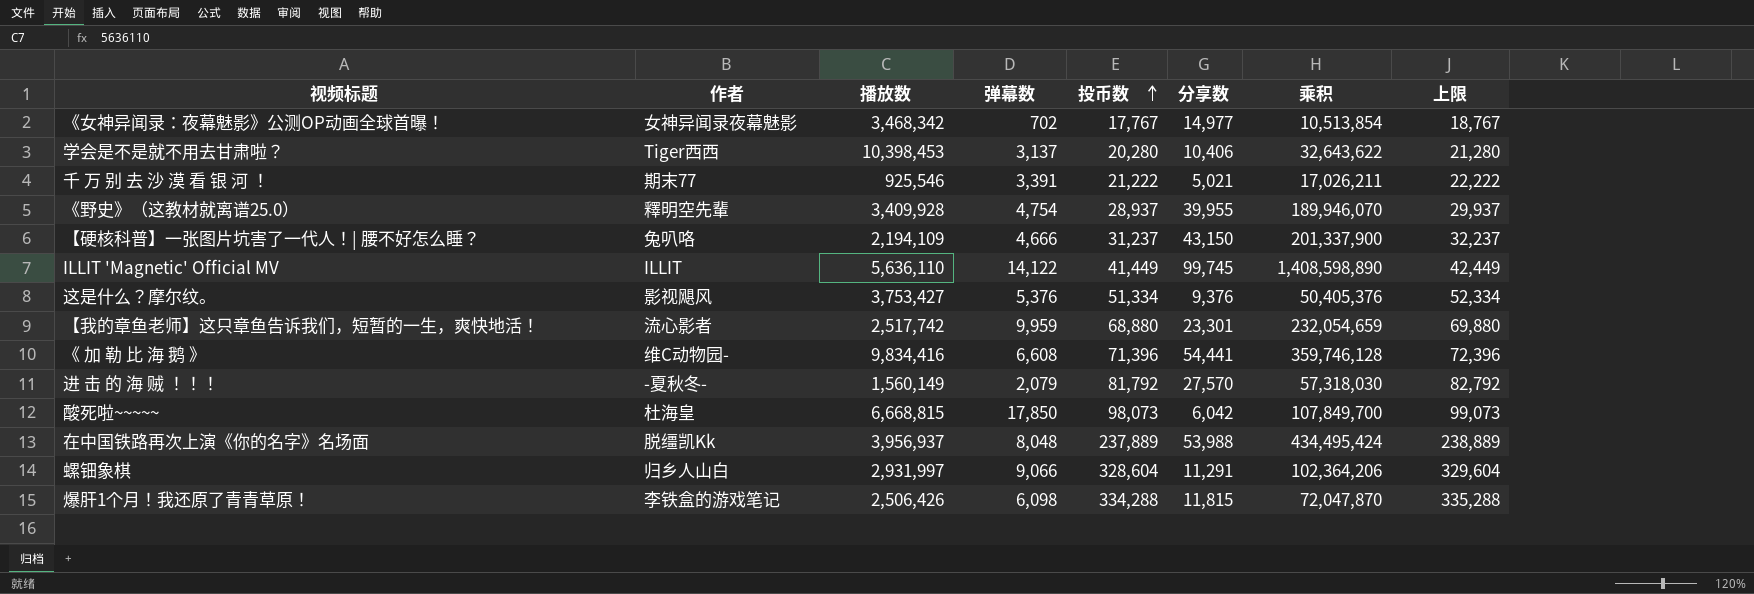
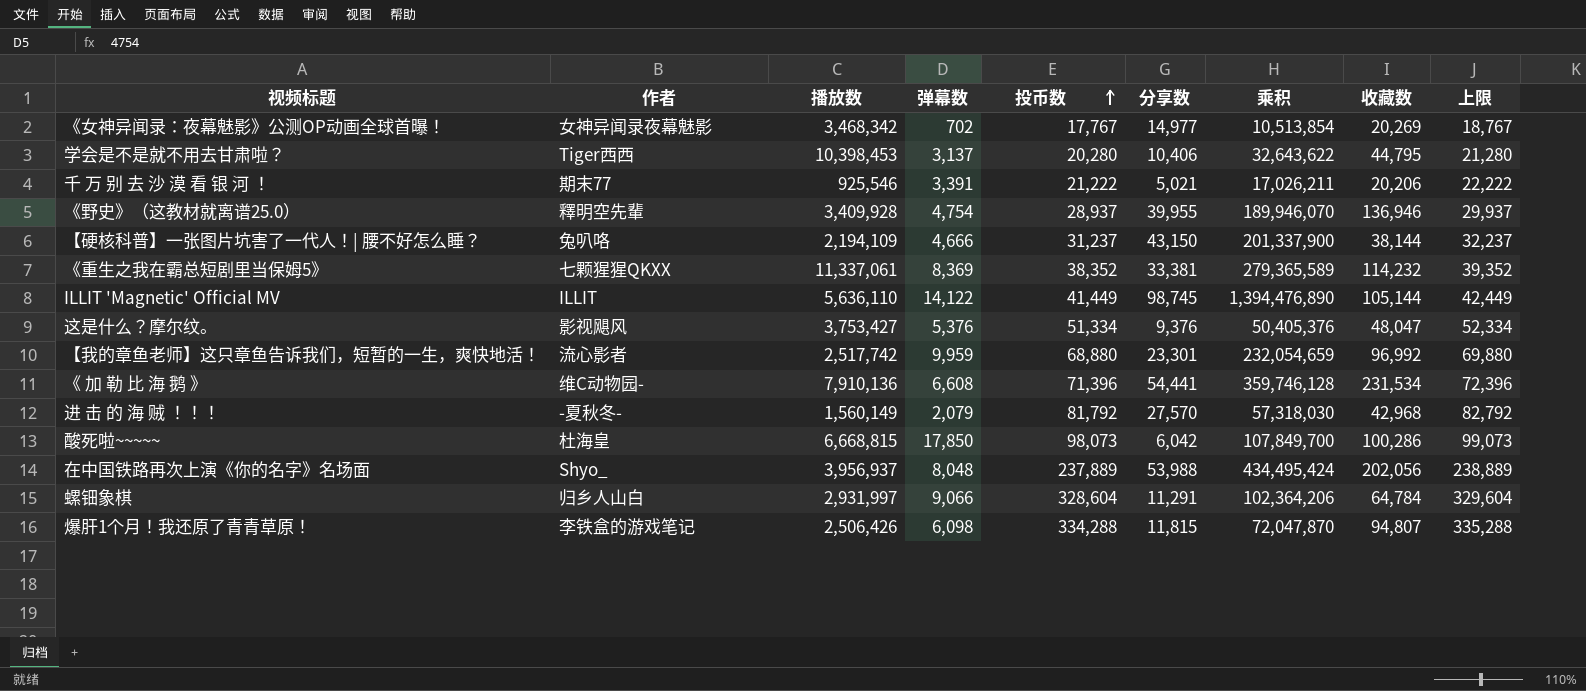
column 收藏数 | position: none -> 8
row 《重生之我在霸总短剧里当保姆5》: none -> 七颗猩猩QKXX | 11,337,061 | 8,369 | 38,352 | 33,381 | 279,365,589 | 114,232 | 39,352
ILLIT 'Magnetic' Official MV | 分享数: 99,745 -> 98,745
ILLIT 'Magnetic' Official MV | 乘积: 1,408,598,890 -> 1,394,476,890
《 加 勒 比 海 鹅 》 | 播放数: 9,834,416 -> 7,910,136
在中国铁路再次上演《你的名字》名场面 | 作者: 脱缰凯Kk -> Shyo_

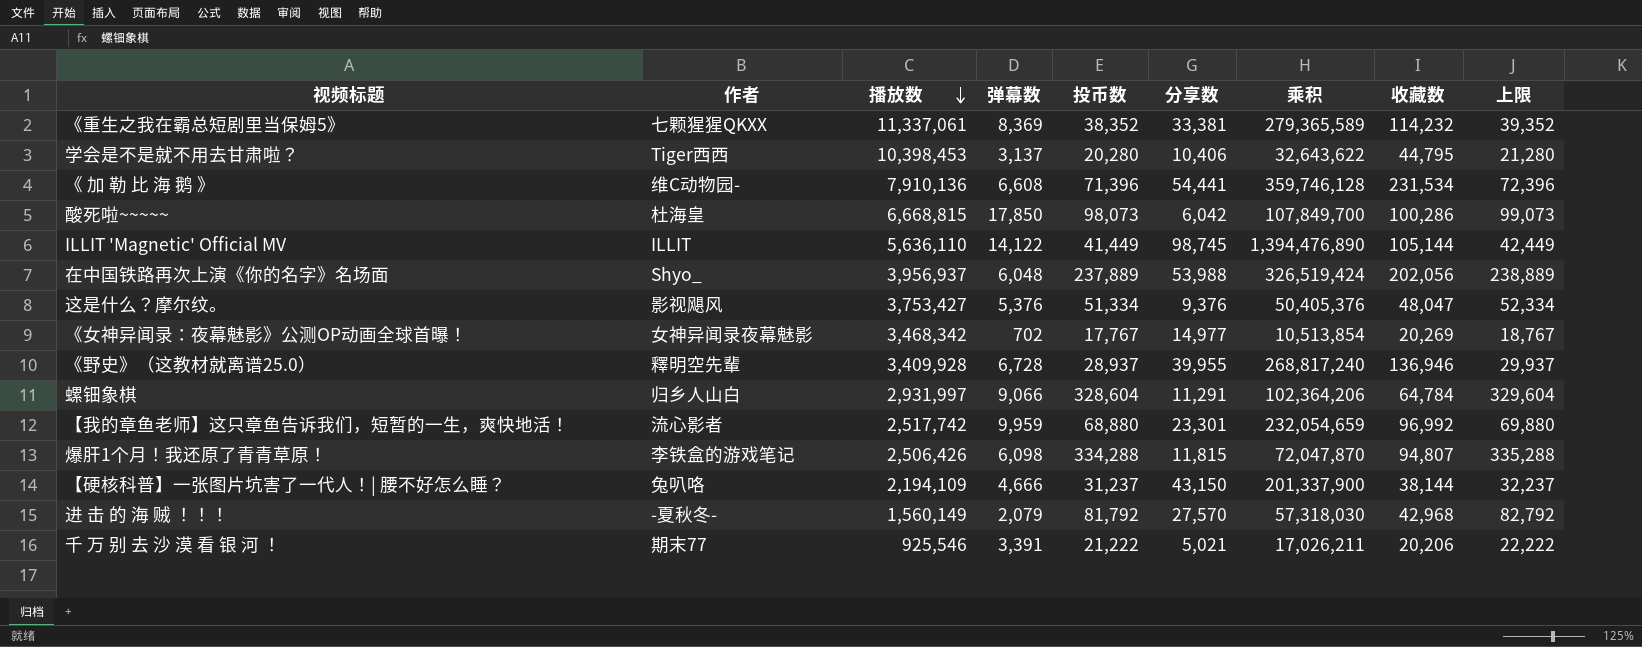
row order: 投币数 ascending -> 播放数 descending
在中国铁路再次上演《你的名字》名场面 | 弹幕数: 8,048 -> 6,048
在中国铁路再次上演《你的名字》名场面 | 乘积: 434,495,424 -> 326,519,424
《野史》（这教材就离谱25.0） | 弹幕数: 4,754 -> 6,728
《野史》（这教材就离谱25.0） | 乘积: 189,946,070 -> 268,817,240

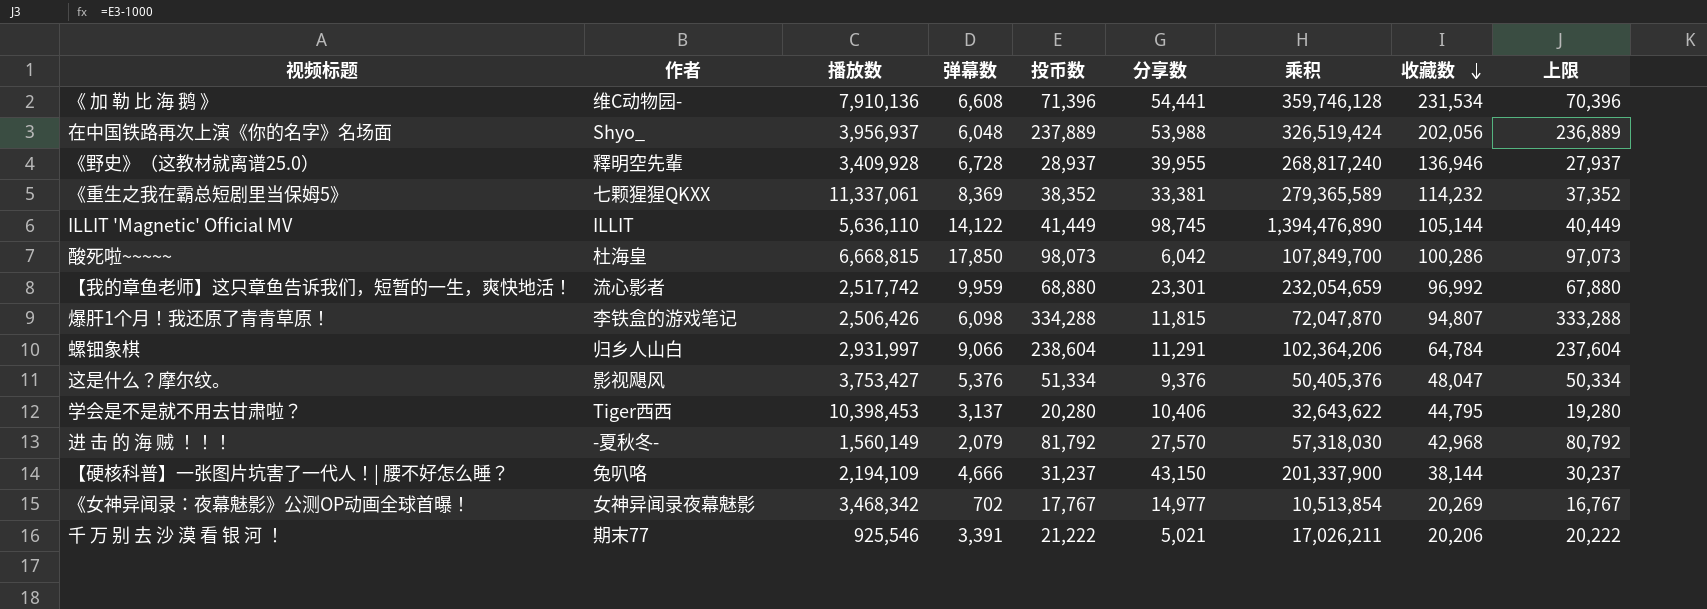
row order: 播放数 descending -> 收藏数 descending
column 上限 | formula: [投币数] + 1000 -> [投币数] - 1000
螺钿象棋 | 投币数: 328,604 -> 238,604

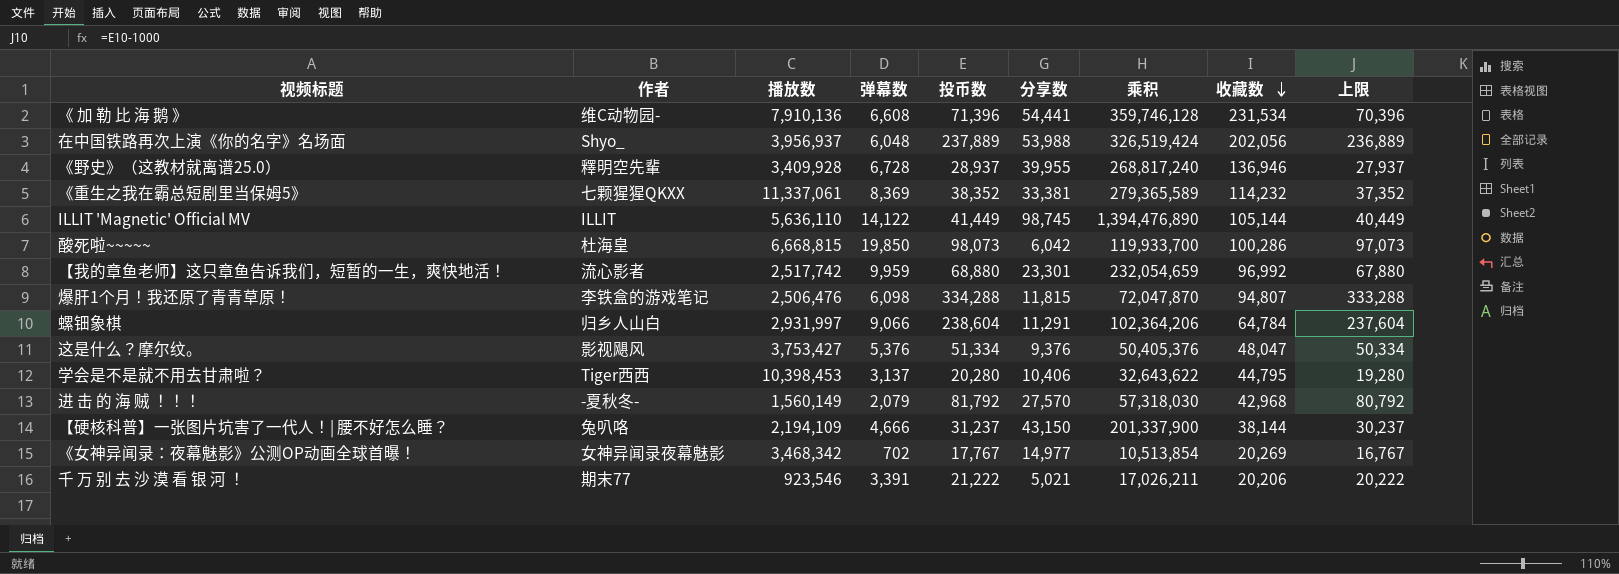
酸死啦~~~~~ | 弹幕数: 17,850 -> 19,850
酸死啦~~~~~ | 乘积: 107,849,700 -> 119,933,700
爆肝1个月！我还原了青青草原！ | 播放数: 2,506,426 -> 2,506,476
千 万 别 去 沙 漠 看 银 河 ！ | 播放数: 925,546 -> 923,546

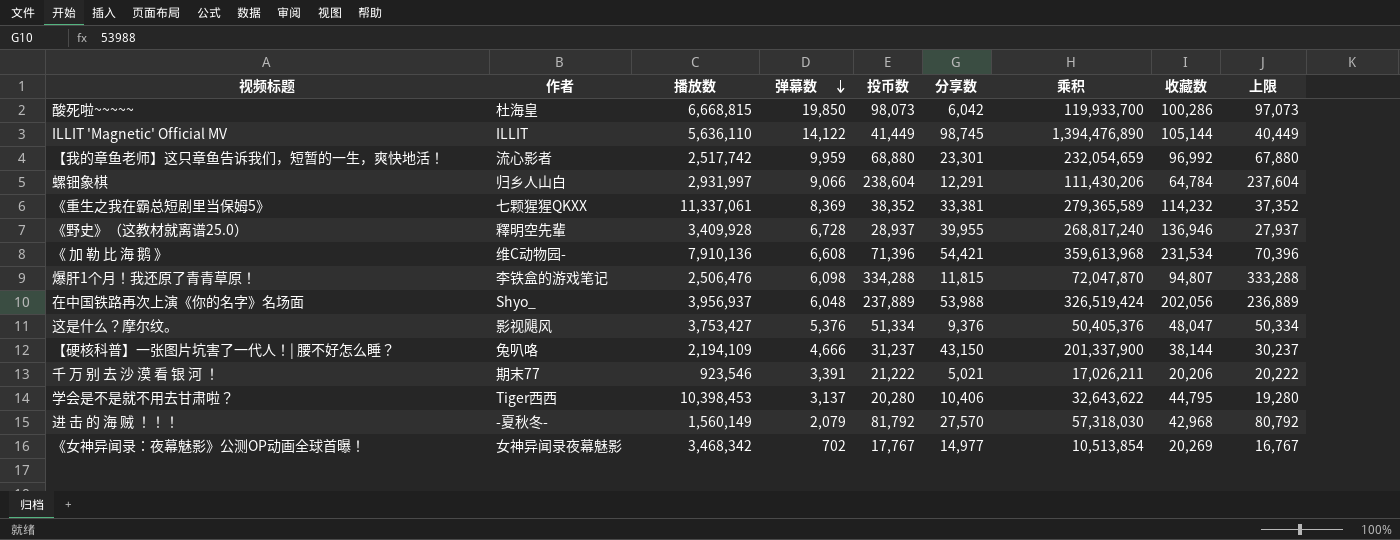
row order: 收藏数 descending -> 弹幕数 descending
螺钿象棋 | 分享数: 11,291 -> 12,291
螺钿象棋 | 乘积: 102,364,206 -> 111,430,206
《 加 勒 比 海 鹅 》 | 分享数: 54,441 -> 54,421
《 加 勒 比 海 鹅 》 | 乘积: 359,746,128 -> 359,613,968

